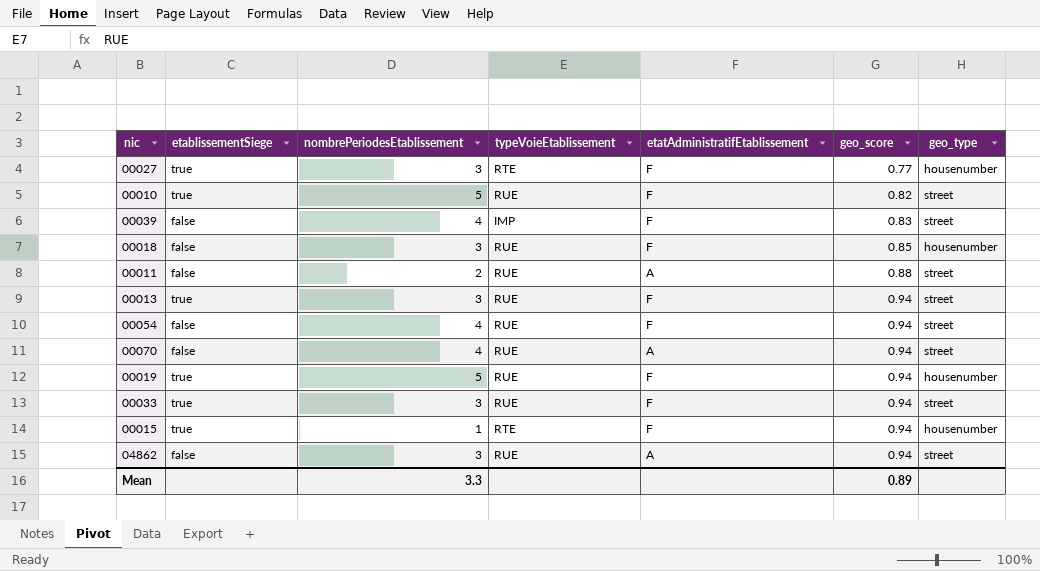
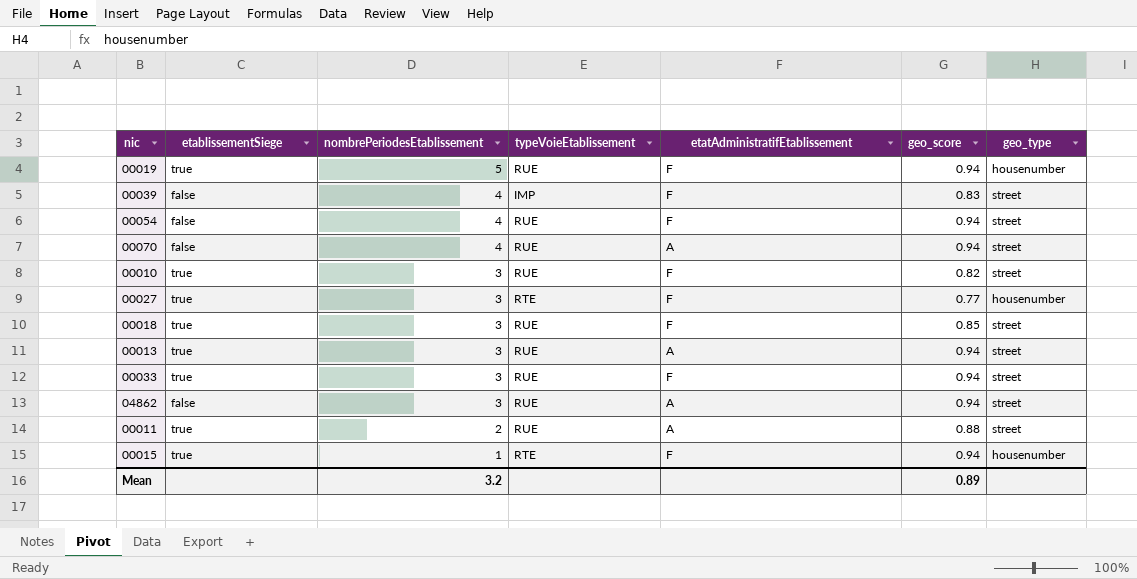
row order: geo_score ascending -> nombrePeriodesEtablissement descending
00010 | nombrePeriodesEtablissement: 5 -> 3
00018 | etablissementSiege: false -> true
00018 | geo_type: housenumber -> street
00013 | etatAdministratifEtablissement: F -> A
00011 | etablissementSiege: false -> true
Mean | nombrePeriodesEtablissement: 3.3 -> 3.2

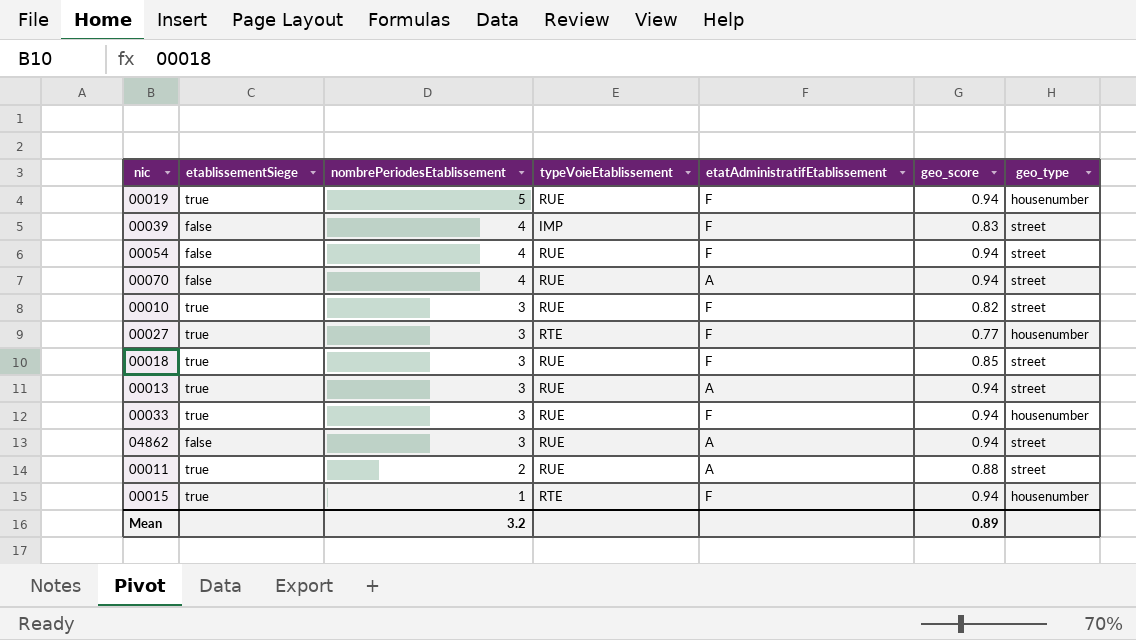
00033 | geo_type: street -> housenumber

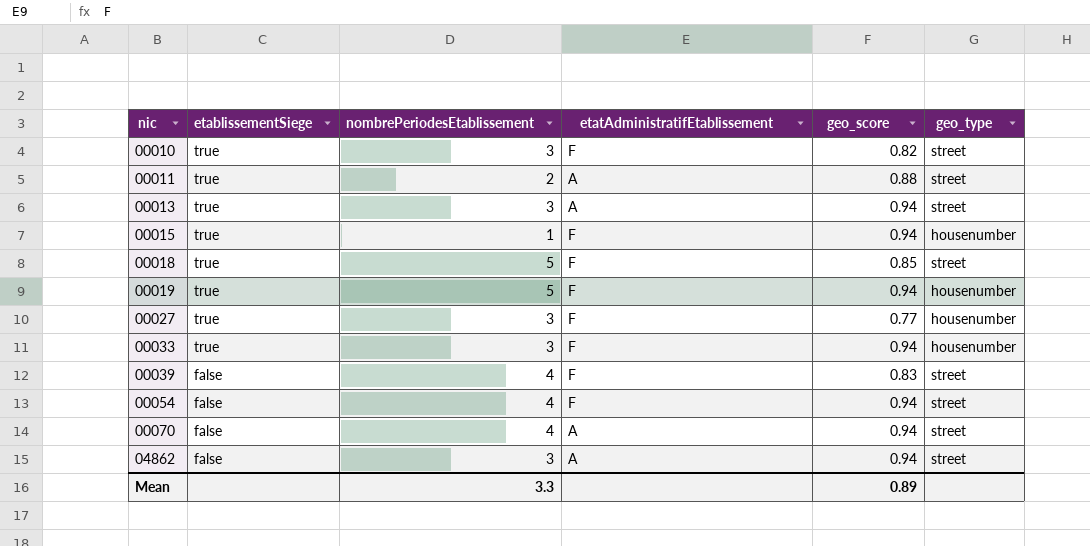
row order: nombrePeriodesEtablissement descending -> nic ascending
column typeVoieEtablissement | position: 4 -> none
00018 | nombrePeriodesEtablissement: 3 -> 5
Mean | nombrePeriodesEtablissement: 3.2 -> 3.3

